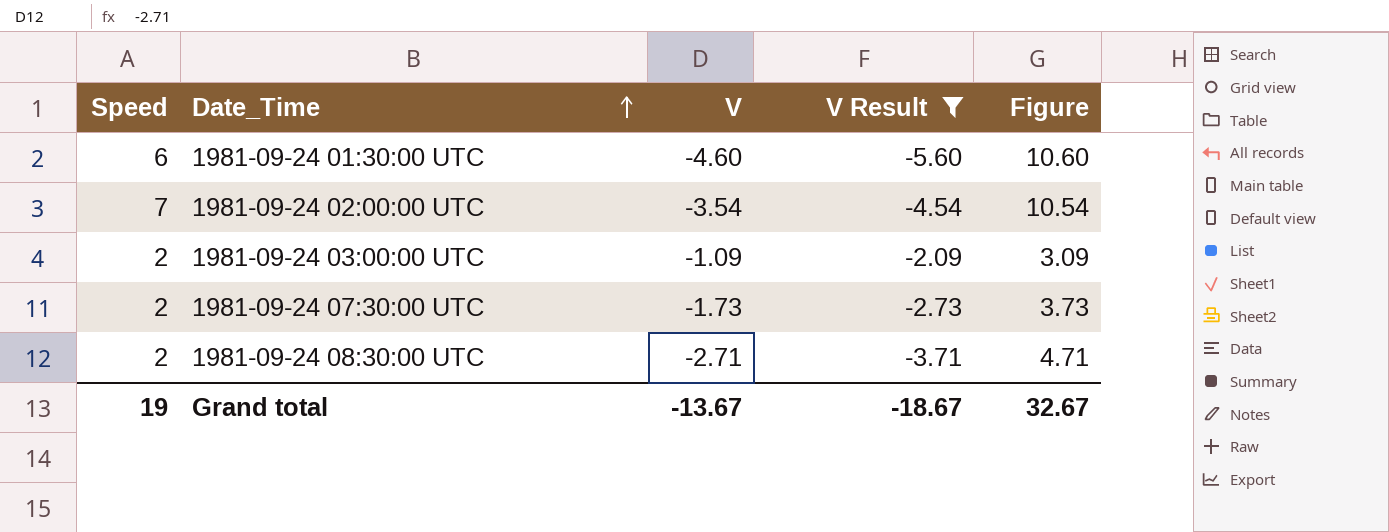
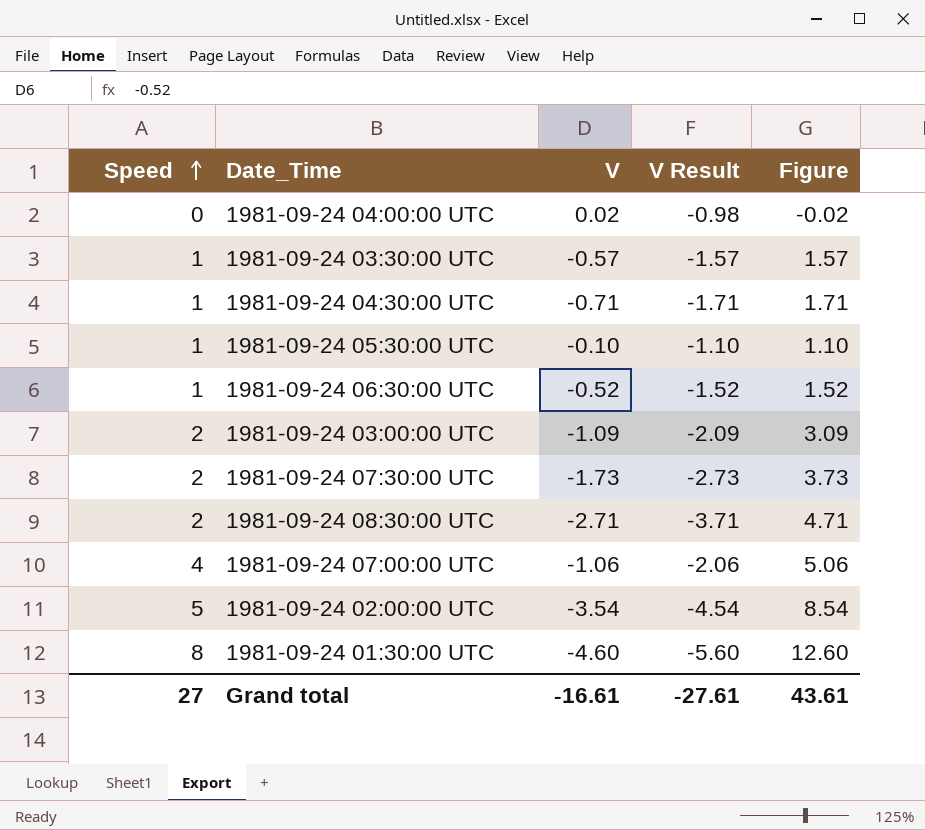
filter: V Result <= -2.09 -> none
row order: Date_Time ascending -> Speed ascending
1981-09-24 02:00:00 UTC | Speed: 7 -> 5
1981-09-24 02:00:00 UTC | Figure: 10.54 -> 8.54
1981-09-24 01:30:00 UTC | Speed: 6 -> 8
1981-09-24 01:30:00 UTC | Figure: 10.60 -> 12.60
Grand total | Speed: 19 -> 27
Grand total | V: -13.67 -> -16.61
Grand total | V Result: -18.67 -> -27.61
Grand total | Figure: 32.67 -> 43.61

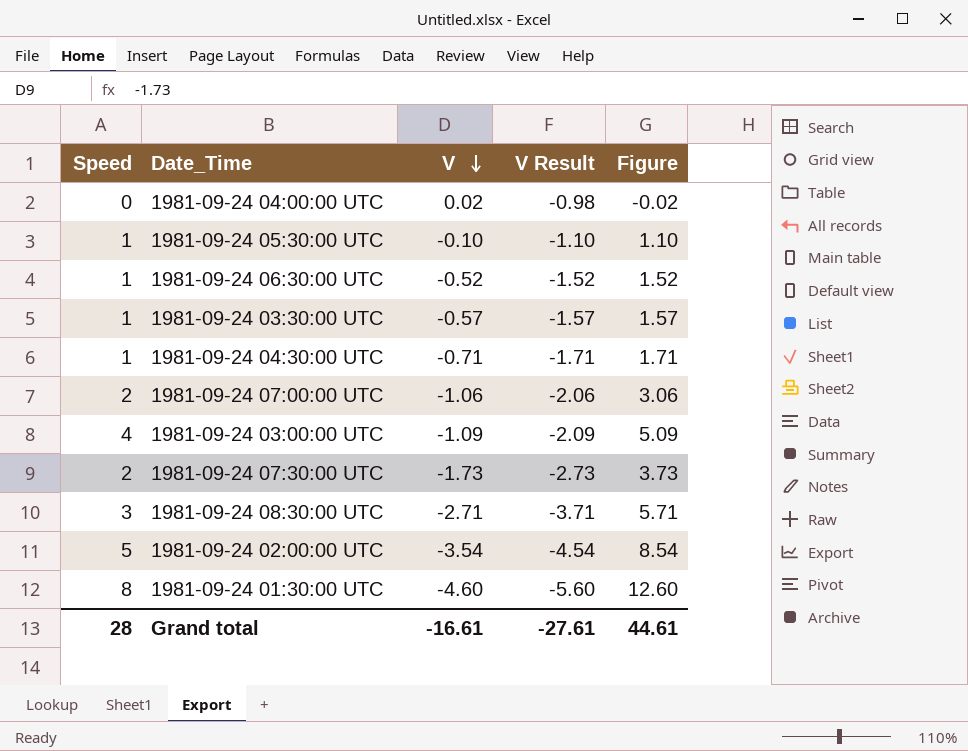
row order: Speed ascending -> V descending
1981-09-24 07:00:00 UTC | Speed: 4 -> 2
1981-09-24 07:00:00 UTC | Figure: 5.06 -> 3.06
1981-09-24 03:00:00 UTC | Speed: 2 -> 4
1981-09-24 03:00:00 UTC | Figure: 3.09 -> 5.09
1981-09-24 08:30:00 UTC | Speed: 2 -> 3
1981-09-24 08:30:00 UTC | Figure: 4.71 -> 5.71
Grand total | Speed: 27 -> 28
Grand total | Figure: 43.61 -> 44.61

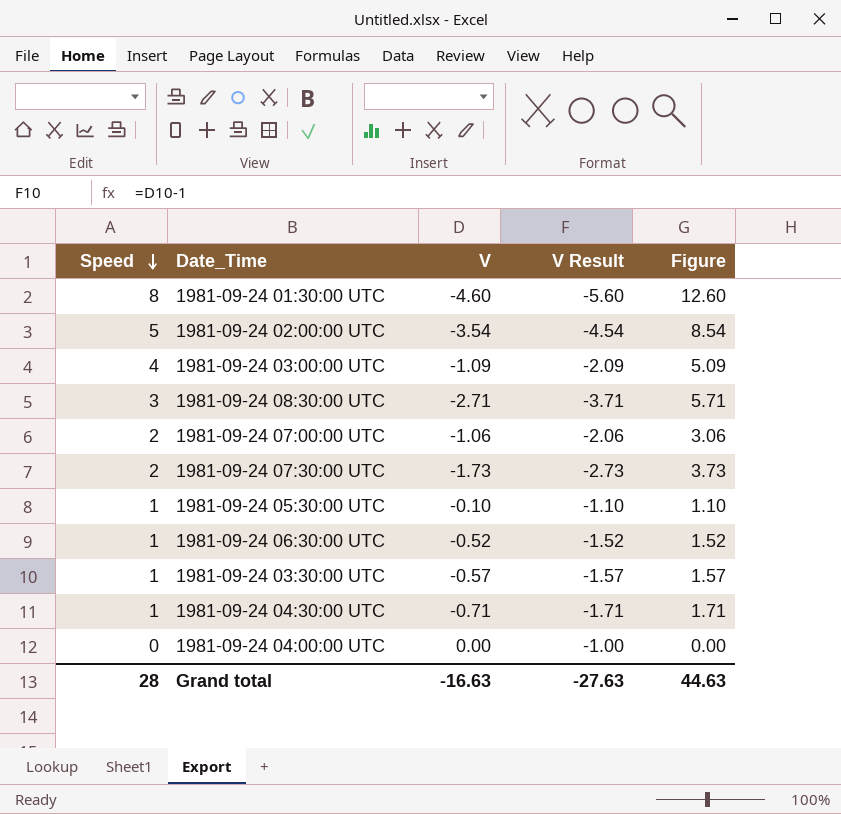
row order: V descending -> Speed descending
1981-09-24 04:00:00 UTC | V: 0.02 -> 0.00
1981-09-24 04:00:00 UTC | V Result: -0.98 -> -1.00
1981-09-24 04:00:00 UTC | Figure: -0.02 -> 0.00
Grand total | V: -16.61 -> -16.63
Grand total | V Result: -27.61 -> -27.63
Grand total | Figure: 44.61 -> 44.63

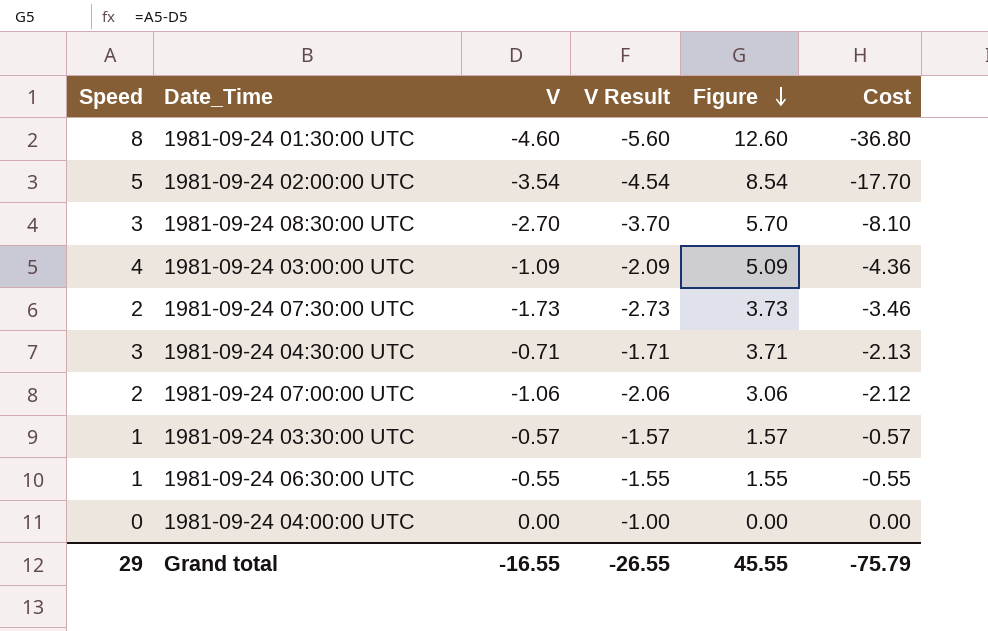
row order: Speed descending -> Figure descending
column Cost | formula: none -> [Speed] * [V]
row 1981-09-24 05:30:00 UTC: 1 | -0.10 | -1.10 | 1.10 -> none
1981-09-24 08:30:00 UTC | V: -2.71 -> -2.70
1981-09-24 08:30:00 UTC | V Result: -3.71 -> -3.70
1981-09-24 08:30:00 UTC | Figure: 5.71 -> 5.70
1981-09-24 04:30:00 UTC | Speed: 1 -> 3
1981-09-24 04:30:00 UTC | Figure: 1.71 -> 3.71
1981-09-24 06:30:00 UTC | V: -0.52 -> -0.55
1981-09-24 06:30:00 UTC | V Result: -1.52 -> -1.55
1981-09-24 06:30:00 UTC | Figure: 1.52 -> 1.55
Grand total | Speed: 28 -> 29
Grand total | V: -16.63 -> -16.55
Grand total | V Result: -27.63 -> -26.55
Grand total | Figure: 44.63 -> 45.55

